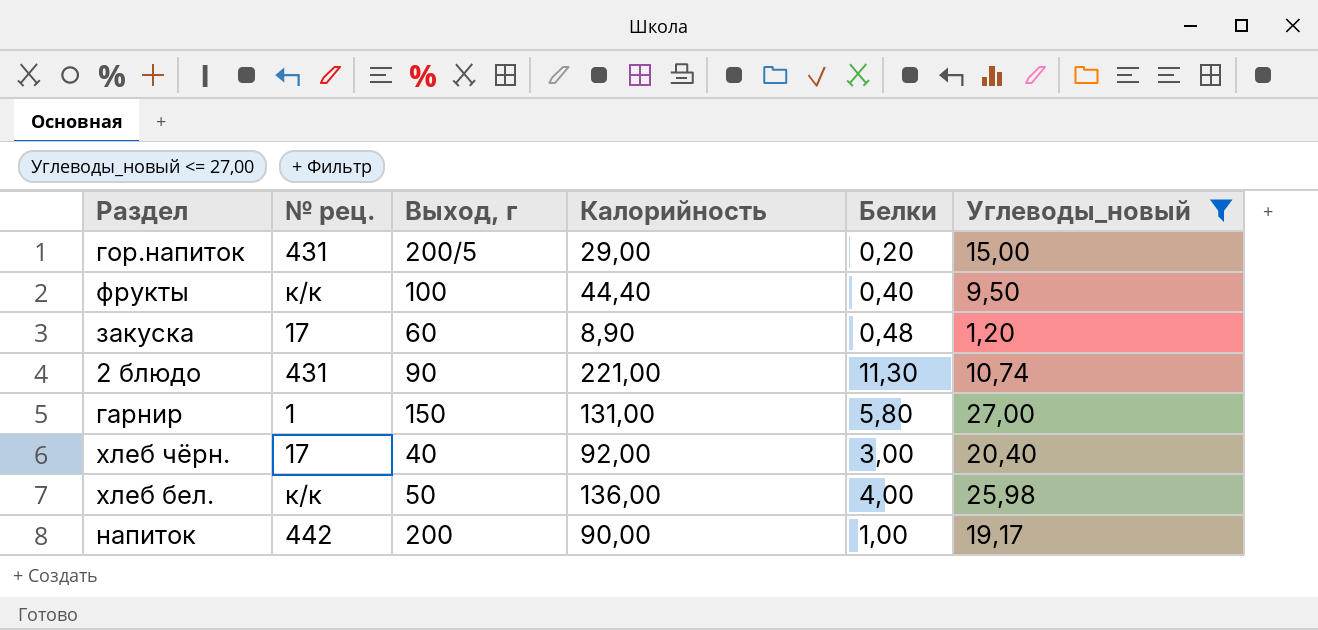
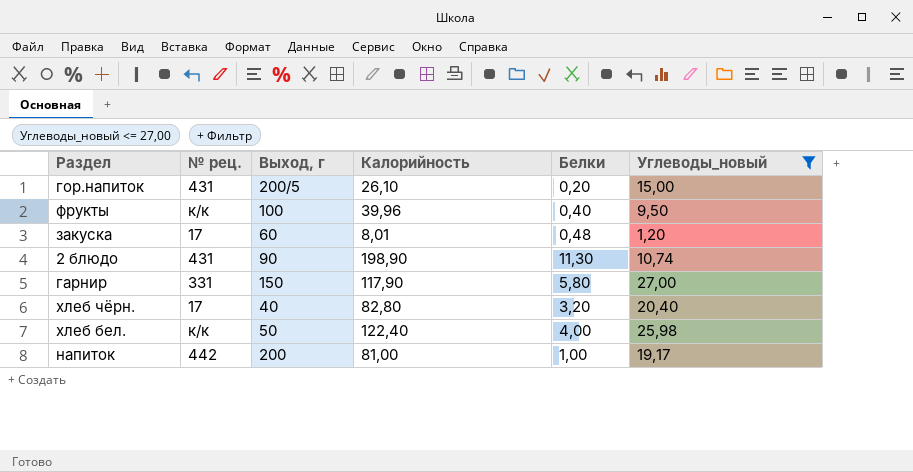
гор.напиток | Калорийность: 29,00 -> 26,10
фрукты | Калорийность: 44,40 -> 39,96
закуска | Калорийность: 8,90 -> 8,01
2 блюдо | Калорийность: 221,00 -> 198,90
гарнир | № рец.: 1 -> 331
гарнир | Калорийность: 131,00 -> 117,90
хлеб чёрн. | Калорийность: 92,00 -> 82,80
хлеб чёрн. | Белки: 3,00 -> 3,20
хлеб бел. | Калорийность: 136,00 -> 122,40
напиток | Калорийность: 90,00 -> 81,00

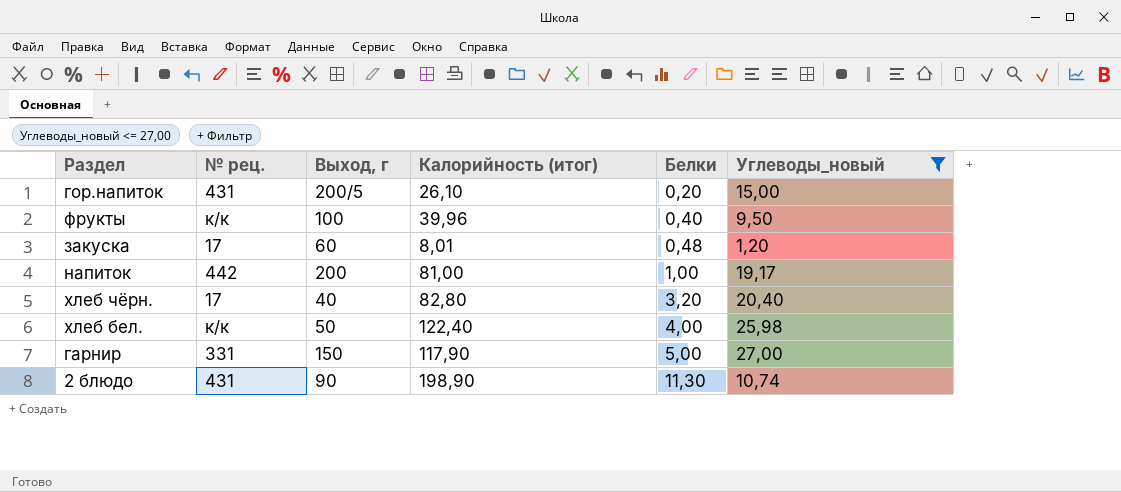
row order: none -> Белки ascending
column name: Калорийность -> Калорийность (итог)
гарнир | Белки: 5,80 -> 5,00

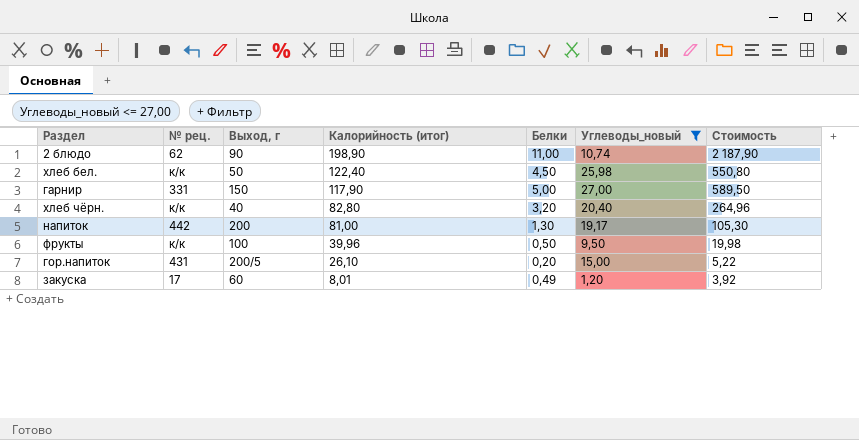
row order: Белки ascending -> Калорийность (итог) descending
column Стоимость | formula: none -> [Калорийность (итог)] * [Белки]
2 блюдо | № рец.: 431 -> 62
2 блюдо | Белки: 11,30 -> 11,00
хлеб бел. | Белки: 4,00 -> 4,50
хлеб чёрн. | № рец.: 17 -> к/к
напиток | Белки: 1,00 -> 1,30
фрукты | Белки: 0,40 -> 0,50
закуска | Белки: 0,48 -> 0,49

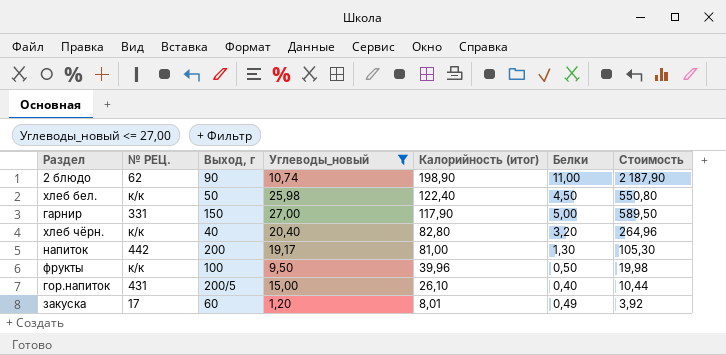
column name: № рец. -> № РЕЦ.
column Углеводы_новый | position: 6 -> 4
гор.напиток | Белки: 0,20 -> 0,40
гор.напиток | Стоимость: 5,22 -> 10,44

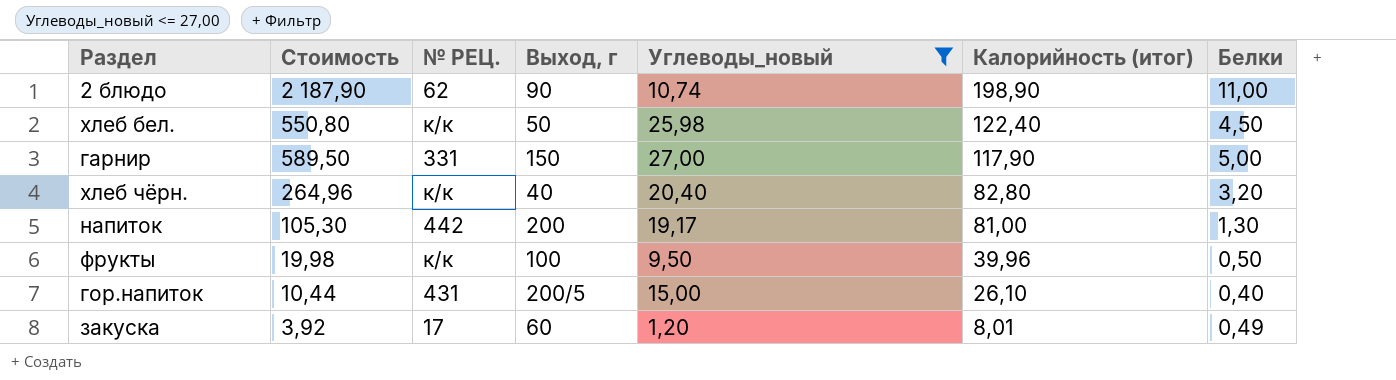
column Стоимость | position: 7 -> 2

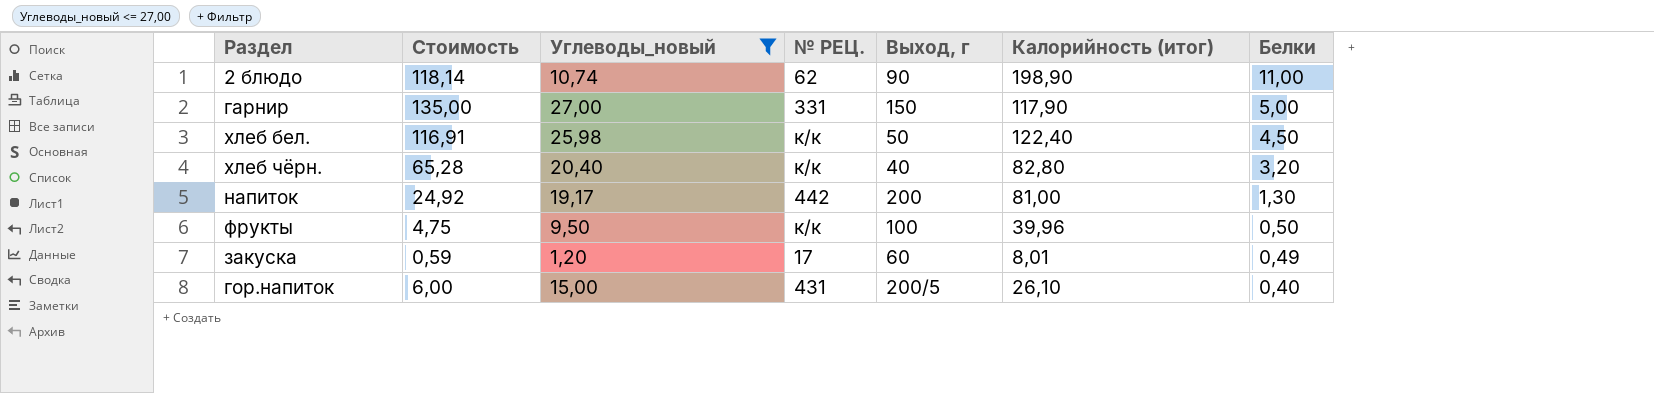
row order: Калорийность (итог) descending -> Белки descending
column Стоимость | formula: [Калорийность (итог)] * [Белки] -> [Углеводы_новый] * [Белки]
column Углеводы_новый | position: 5 -> 3

